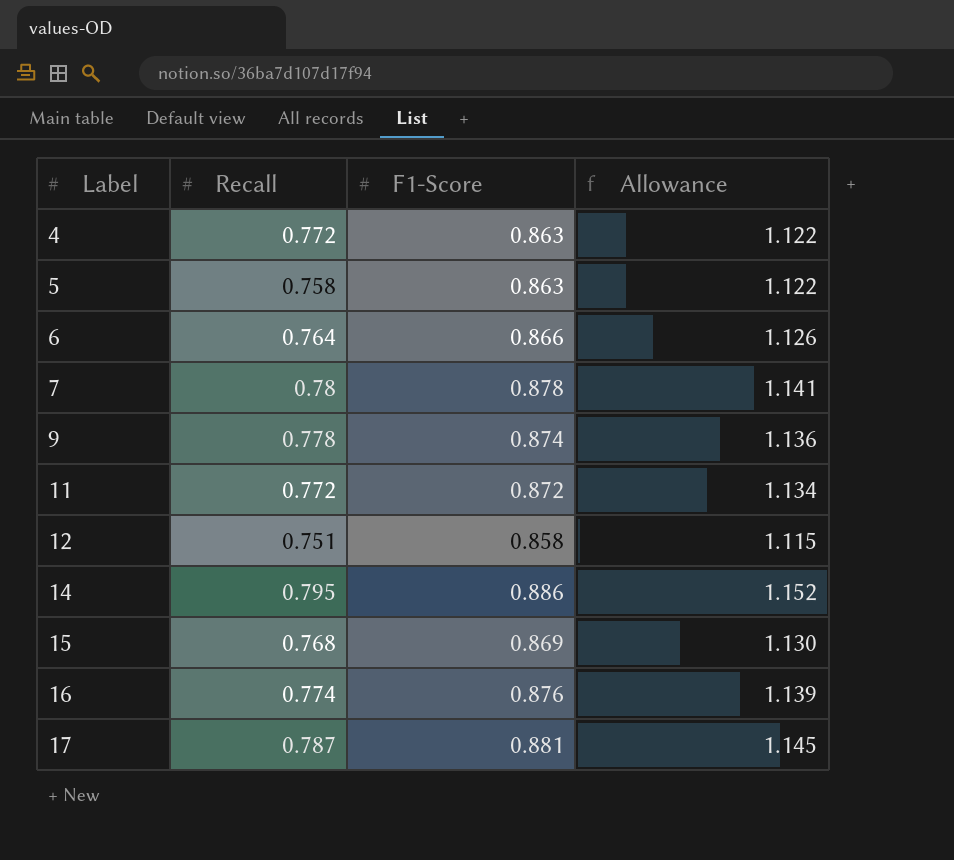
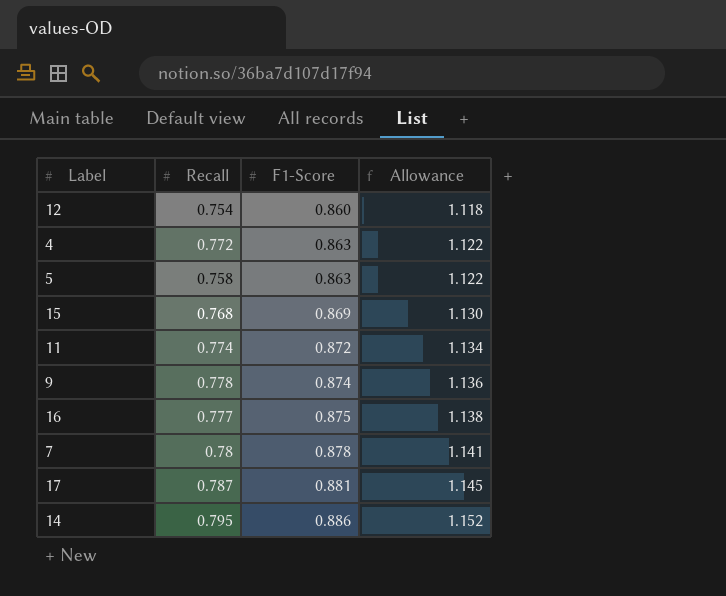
row order: Label ascending -> F1-Score ascending
row 6: 0.764 | 0.866 | 1.126 -> none
12 | Recall: 0.751 -> 0.754
12 | F1-Score: 0.858 -> 0.860
12 | Allowance: 1.115 -> 1.118
11 | Recall: 0.772 -> 0.774
16 | Recall: 0.774 -> 0.777
16 | F1-Score: 0.876 -> 0.875
16 | Allowance: 1.139 -> 1.138

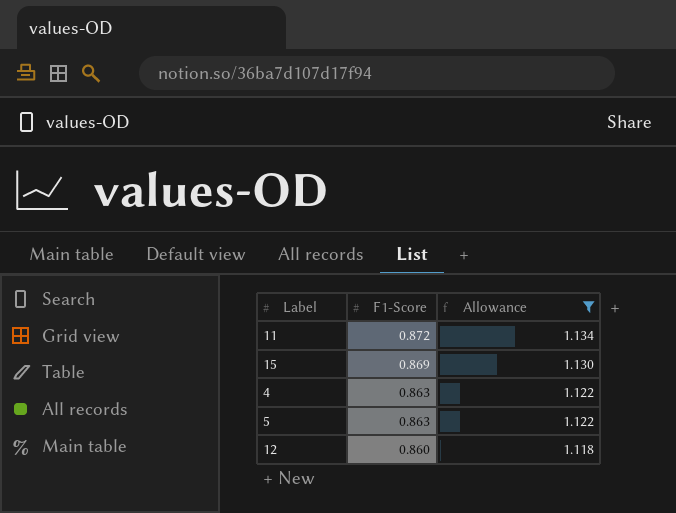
filter: none -> Allowance <= 1.134
row order: F1-Score ascending -> F1-Score descending
column Recall | position: 2 -> none

